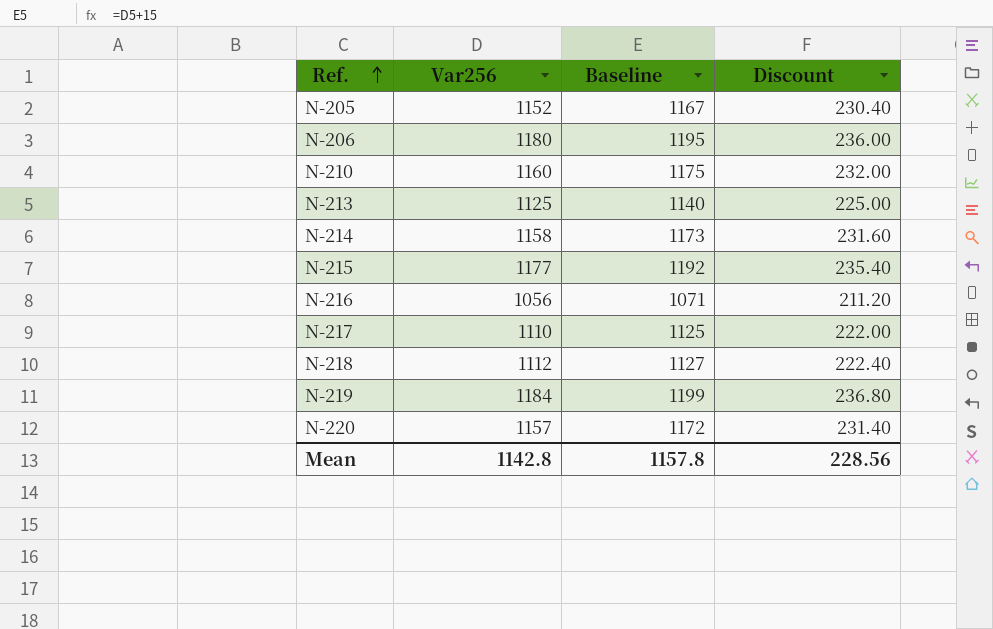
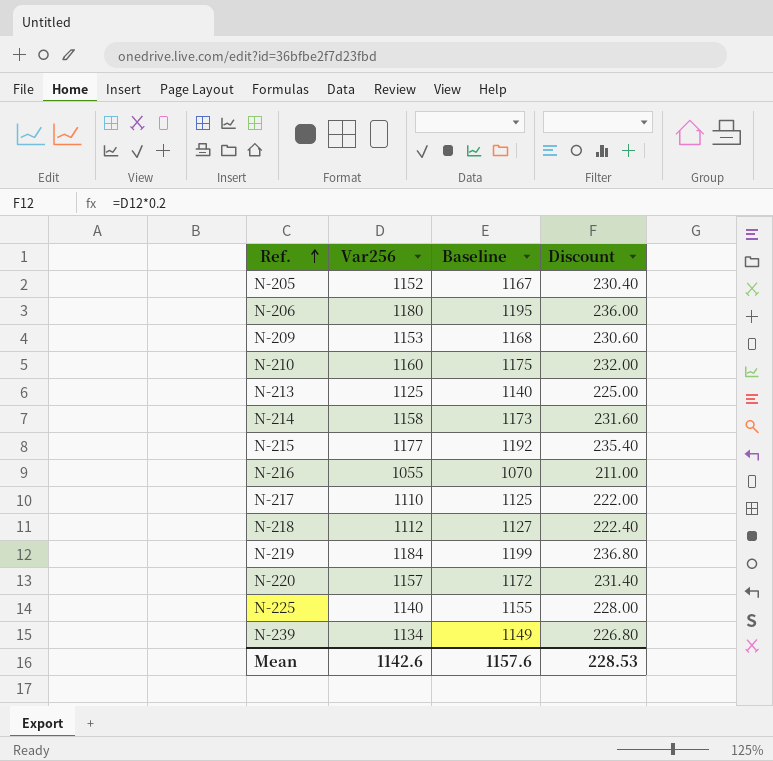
row N-209: none -> 1153 | 1168 | 230.60
N-216 | Var256: 1056 -> 1055
N-216 | Baseline: 1071 -> 1070
N-216 | Discount: 211.20 -> 211.00
row N-225: none -> 1140 | 1155 | 228.00
row N-239: none -> 1134 | 1149 | 226.80
Mean | Var256: 1142.8 -> 1142.6
Mean | Baseline: 1157.8 -> 1157.6
Mean | Discount: 228.56 -> 228.53

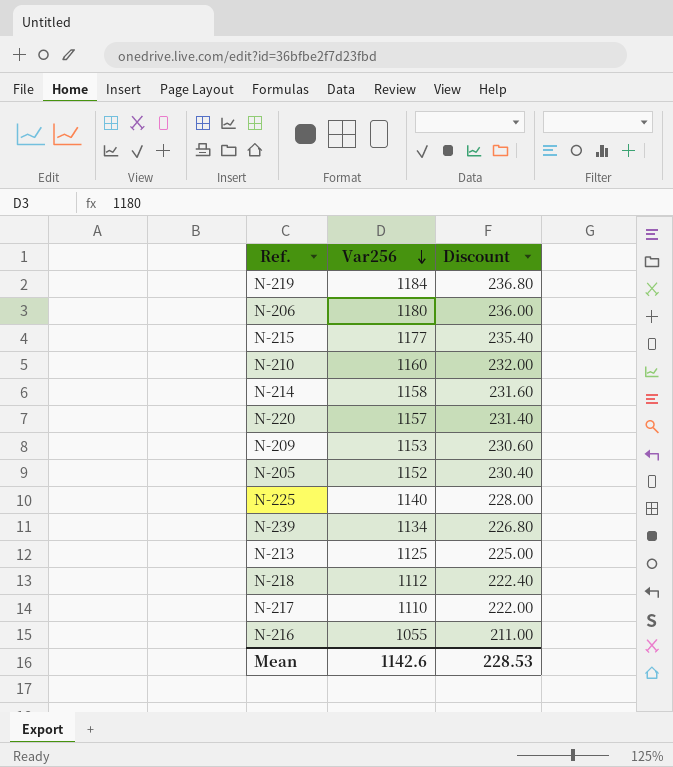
row order: Ref. ascending -> Var256 descending
column Baseline | formula: [Var256] + 15 -> none

